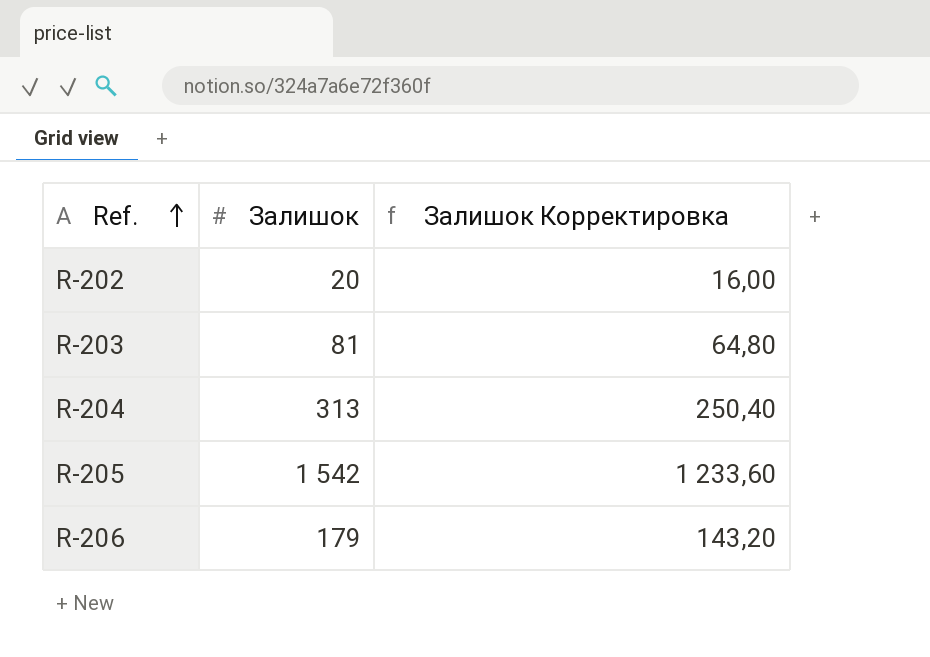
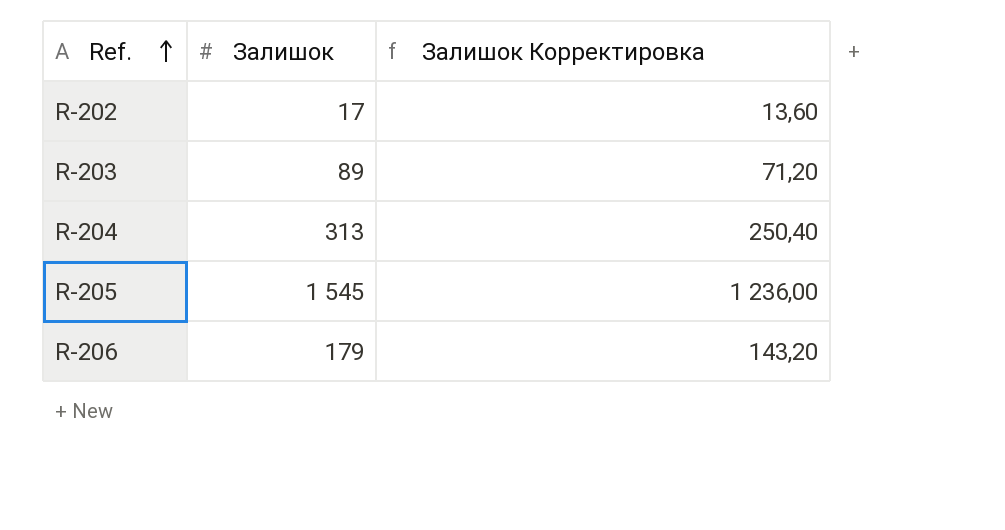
R-202 | Залишок: 20 -> 17
R-202 | Залишок Корректировка: 16,00 -> 13,60
R-203 | Залишок: 81 -> 89
R-203 | Залишок Корректировка: 64,80 -> 71,20
R-205 | Залишок: 1 542 -> 1 545
R-205 | Залишок Корректировка: 1 233,60 -> 1 236,00

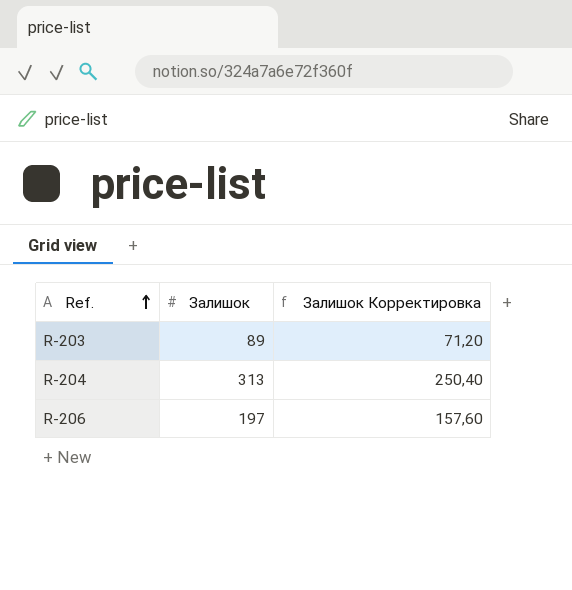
row R-202: 17 | 13,60 -> none
row R-205: 1 545 | 1 236,00 -> none
R-206 | Залишок: 179 -> 197
R-206 | Залишок Корректировка: 143,20 -> 157,60

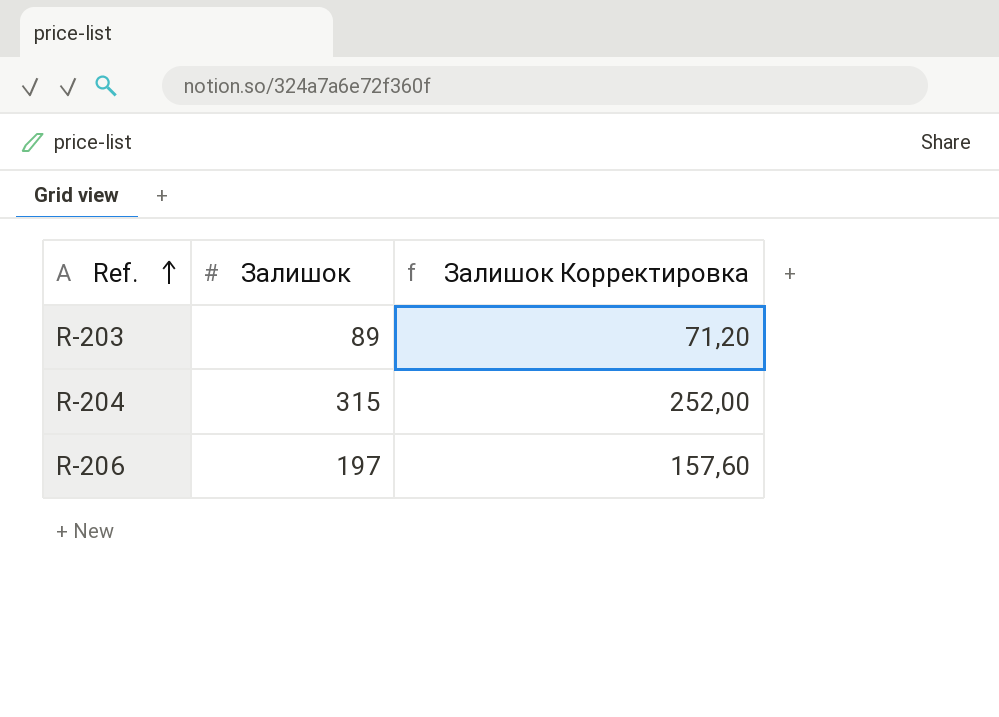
R-204 | Залишок: 313 -> 315
R-204 | Залишок Корректировка: 250,40 -> 252,00

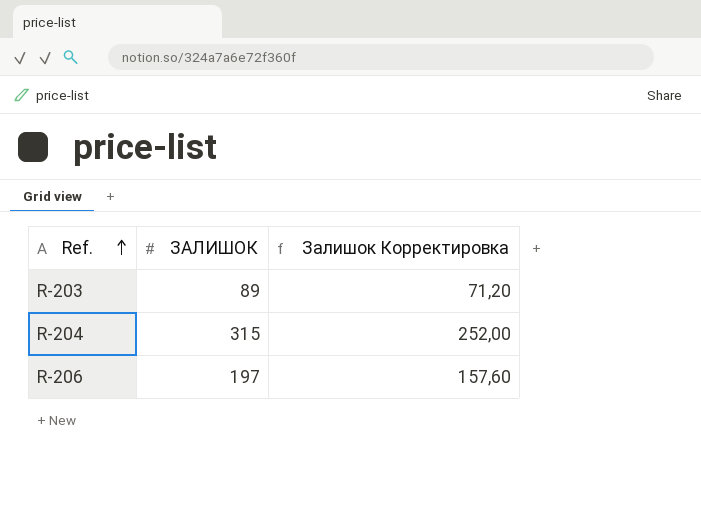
column name: Залишок -> ЗАЛИШОК

